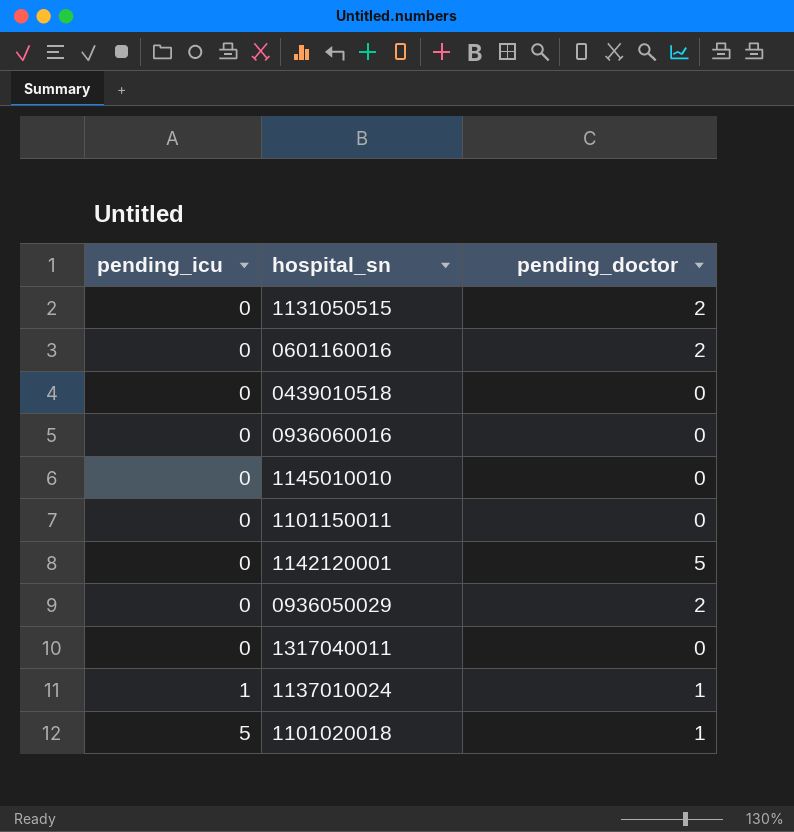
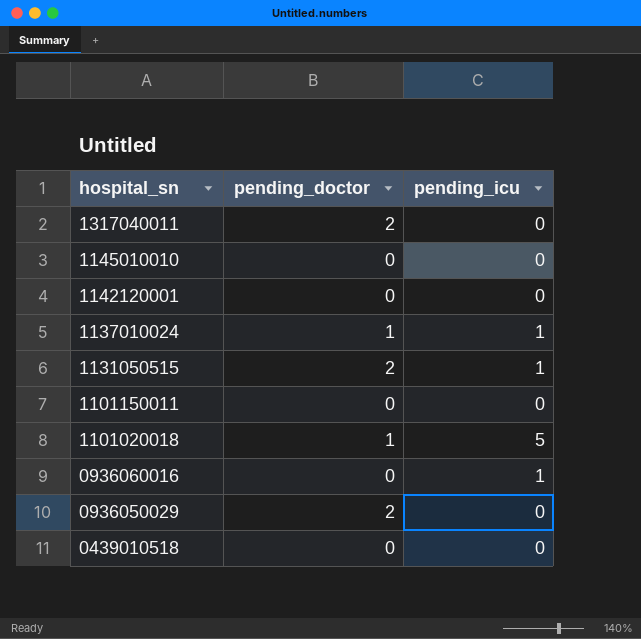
row order: pending_icu ascending -> hospital_sn descending
column pending_icu | position: 1 -> 3
row 0601160016: 0 | 2 -> none
1317040011 | pending_doctor: 0 -> 2
1142120001 | pending_doctor: 5 -> 0
1131050515 | pending_icu: 0 -> 1
0936060016 | pending_icu: 0 -> 1

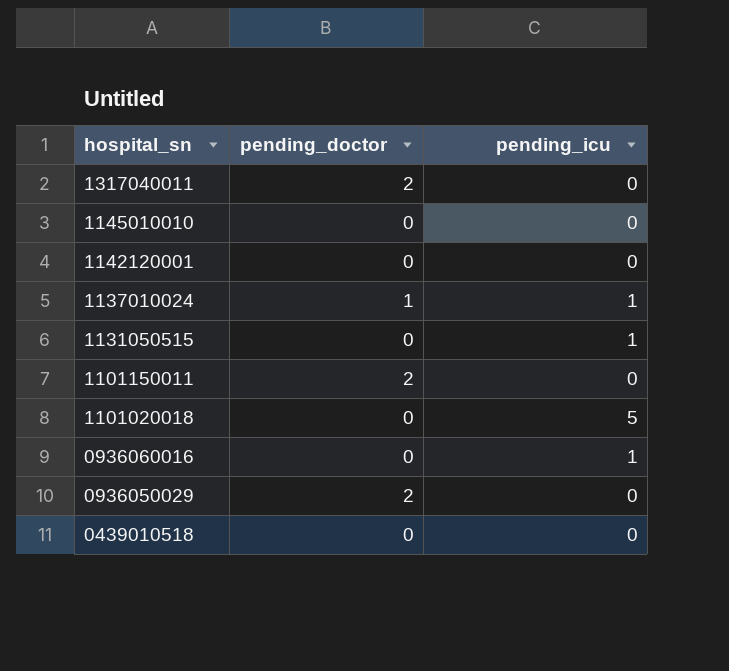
1131050515 | pending_doctor: 2 -> 0
1101150011 | pending_doctor: 0 -> 2
1101020018 | pending_doctor: 1 -> 0

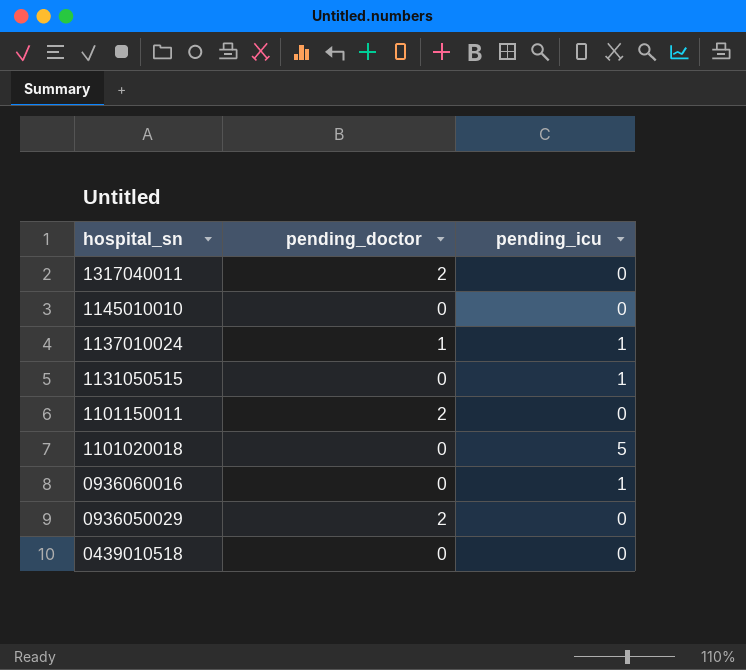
row 1142120001: 0 | 0 -> none

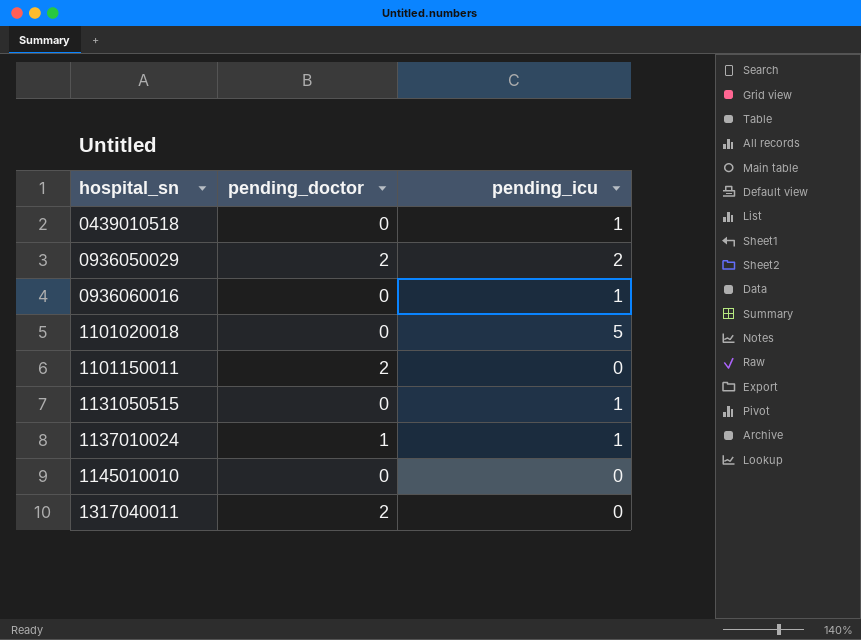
row order: hospital_sn descending -> hospital_sn ascending
0439010518 | pending_icu: 0 -> 1
0936050029 | pending_icu: 0 -> 2

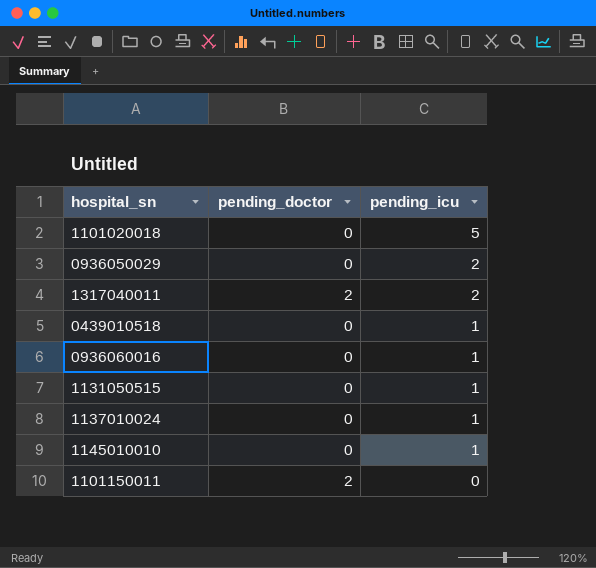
row order: hospital_sn ascending -> pending_icu descending
0936050029 | pending_doctor: 2 -> 0
1317040011 | pending_icu: 0 -> 2
1137010024 | pending_doctor: 1 -> 0
1145010010 | pending_icu: 0 -> 1

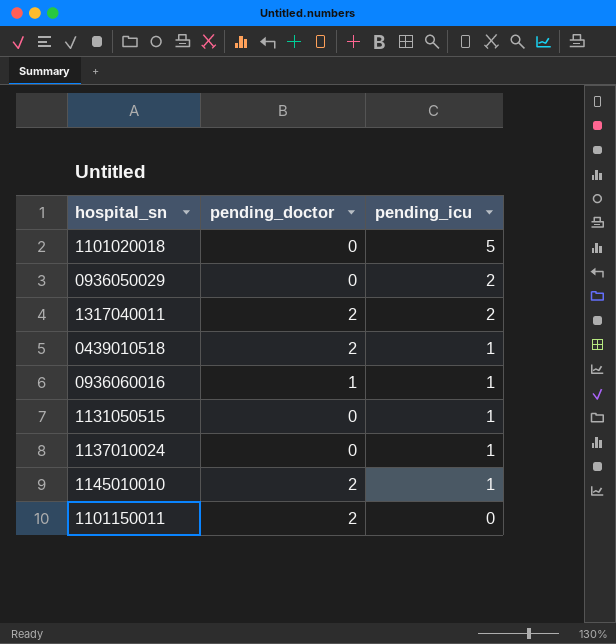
0439010518 | pending_doctor: 0 -> 2
0936060016 | pending_doctor: 0 -> 1
1145010010 | pending_doctor: 0 -> 2

